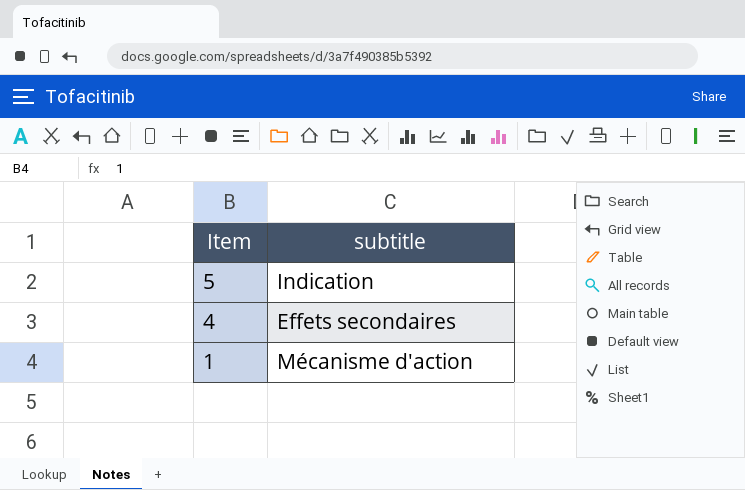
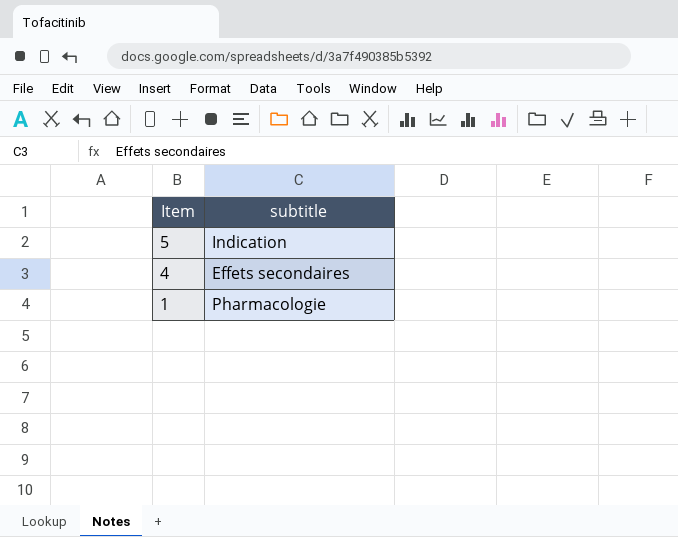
1 | subtitle: Mécanisme d'action -> Pharmacologie

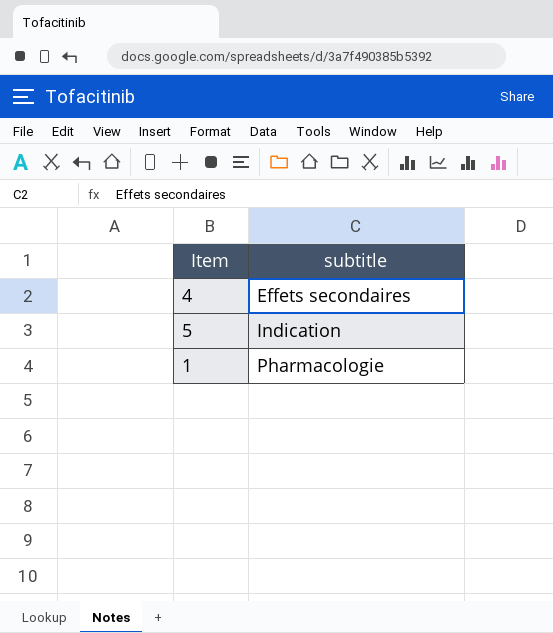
row order: Item descending -> subtitle ascending

